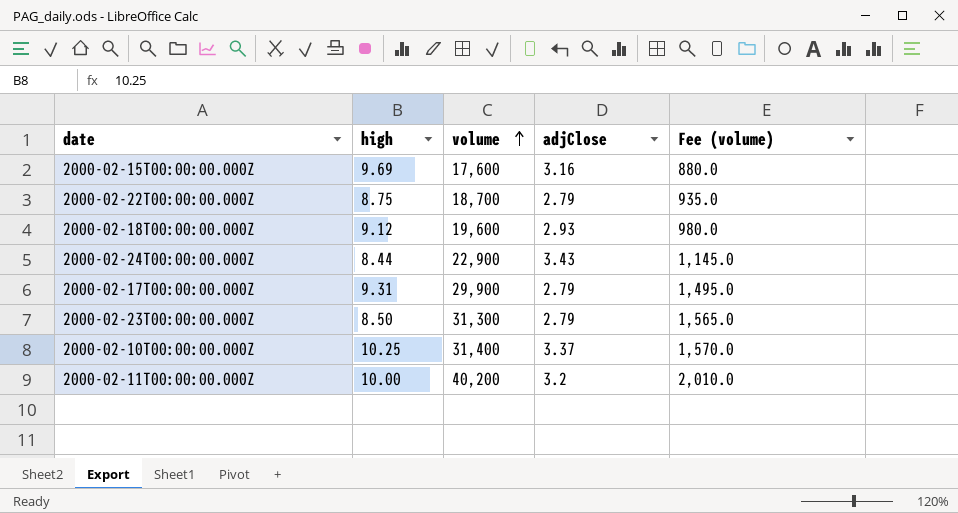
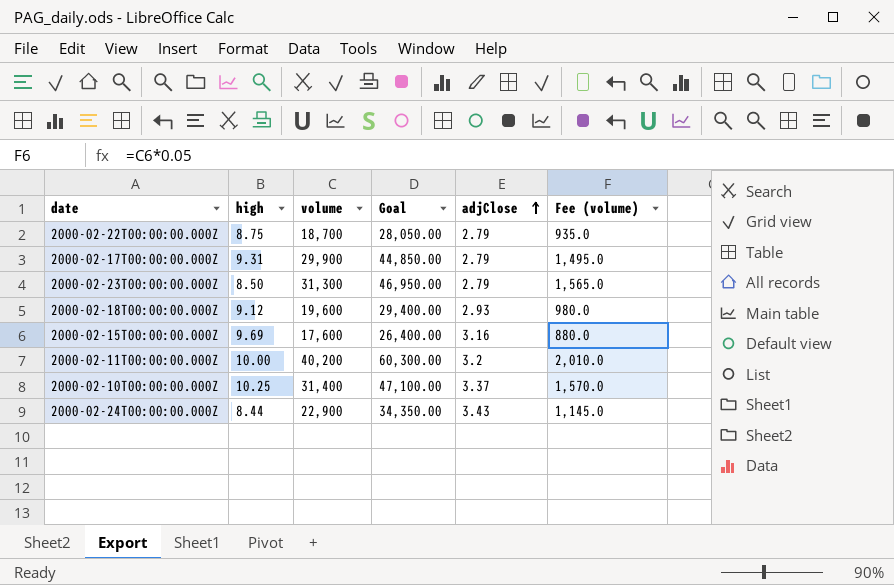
row order: volume ascending -> adjClose ascending
column Goal | formula: none -> [volume] * 1.5

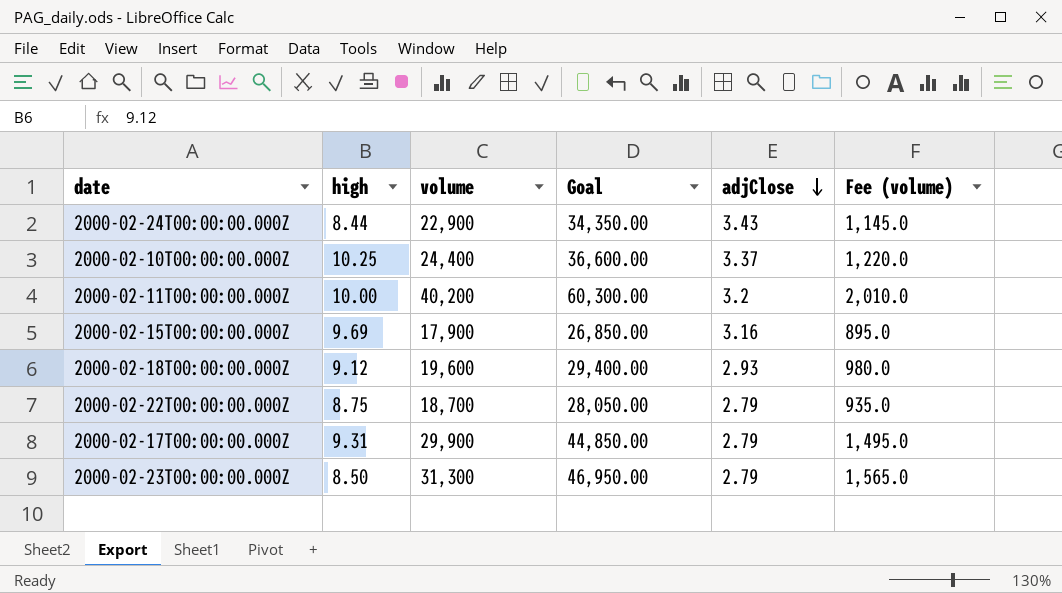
row order: adjClose ascending -> adjClose descending
2000-02-10T00:00:00.000Z | volume: 31,400 -> 24,400
2000-02-10T00:00:00.000Z | Goal: 47,100.00 -> 36,600.00
2000-02-10T00:00:00.000Z | Fee (volume): 1,570.0 -> 1,220.0
2000-02-15T00:00:00.000Z | volume: 17,600 -> 17,900
2000-02-15T00:00:00.000Z | Goal: 26,400.00 -> 26,850.00
2000-02-15T00:00:00.000Z | Fee (volume): 880.0 -> 895.0

